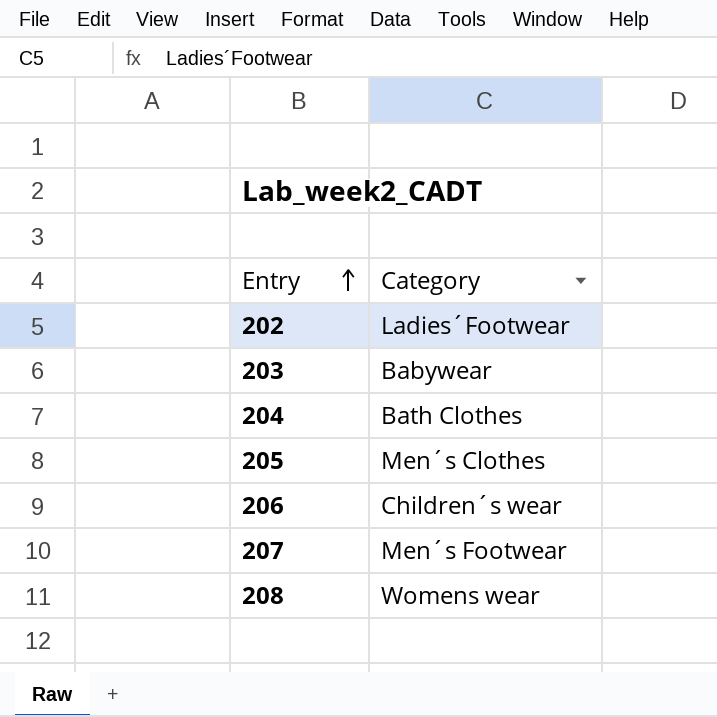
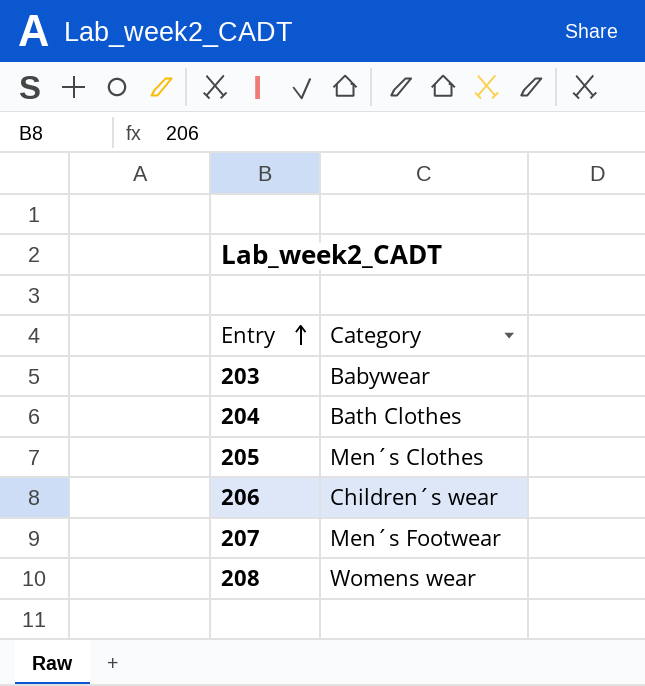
row 202: Ladies´Footwear -> none

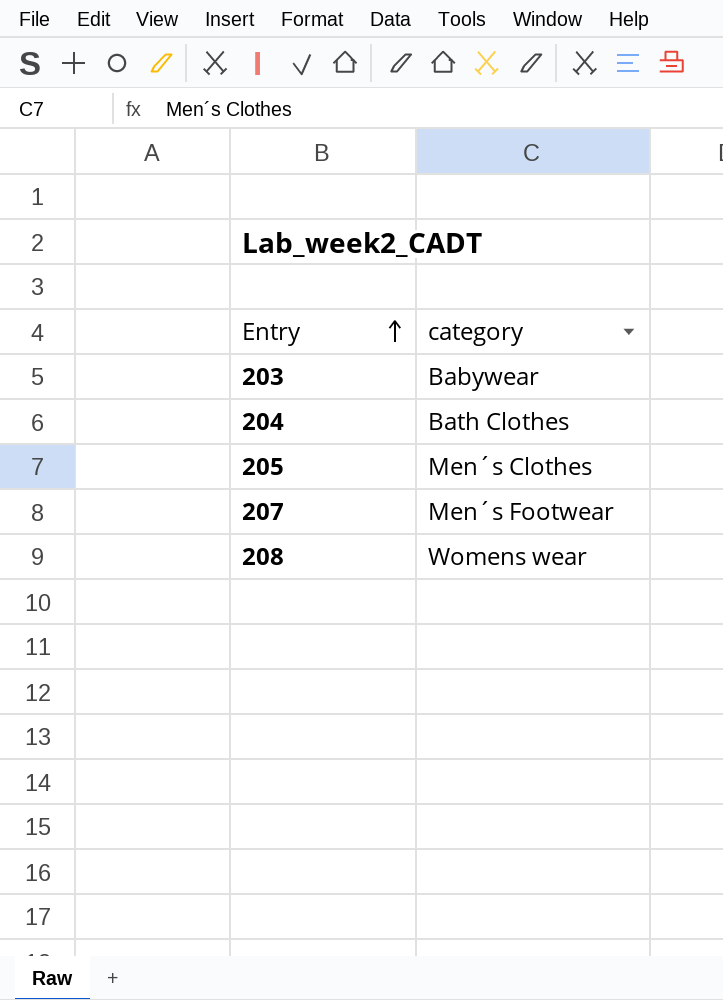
column name: Category -> category
row 206: Children´s wear -> none

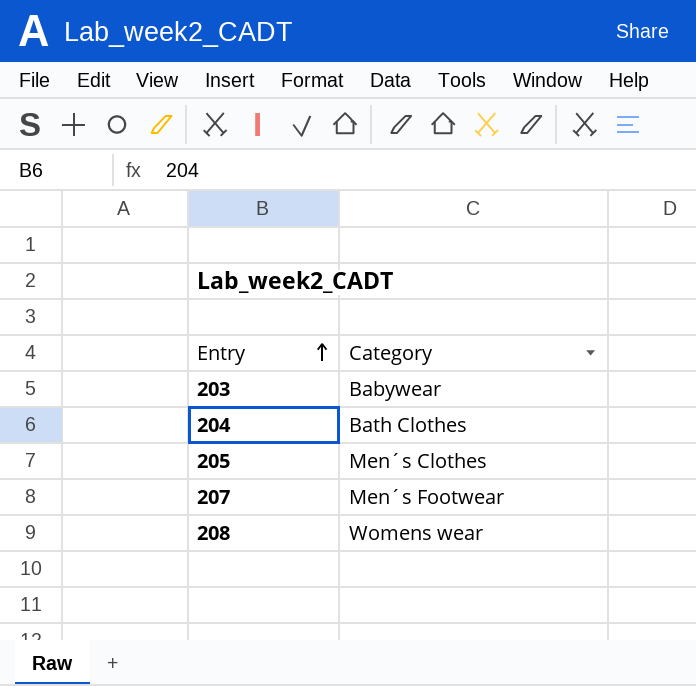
column name: category -> Category

